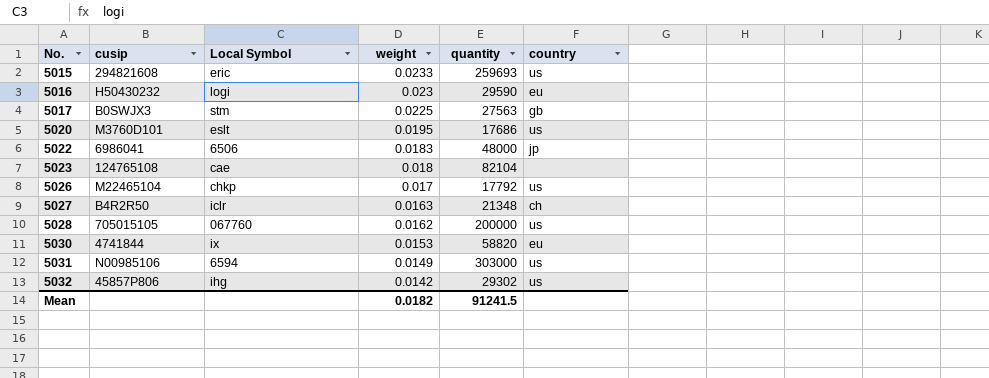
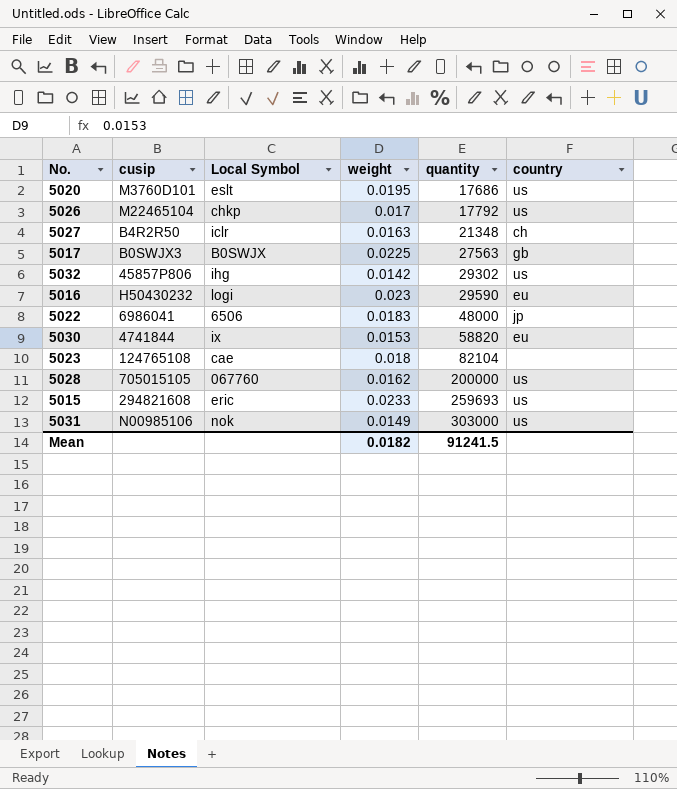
row order: No. ascending -> quantity ascending
5017 | Local Symbol: stm -> B0SWJX
5031 | Local Symbol: 6594 -> nok

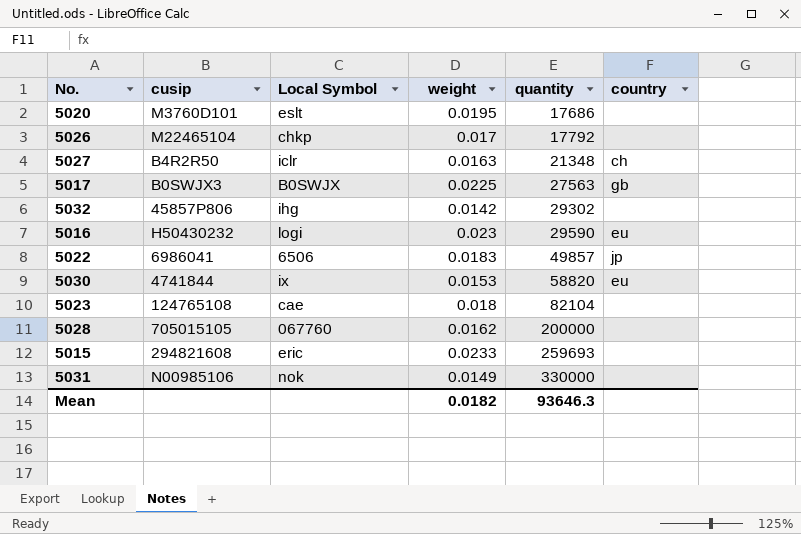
5020 | country: us -> none
5026 | country: us -> none
5032 | country: us -> none
5022 | quantity: 48000 -> 49857
5028 | country: us -> none
5015 | country: us -> none
5031 | quantity: 303000 -> 330000
5031 | country: us -> none
Mean | quantity: 91241.5 -> 93646.3

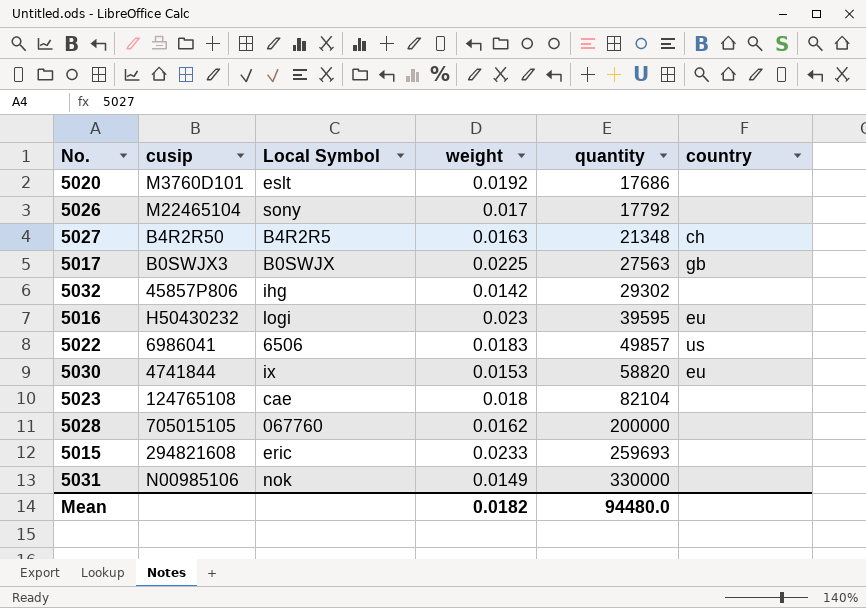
5020 | weight: 0.0195 -> 0.0192
5026 | Local Symbol: chkp -> sony
5027 | Local Symbol: iclr -> B4R2R5
5016 | quantity: 29590 -> 39595
5022 | country: jp -> us
Mean | quantity: 93646.3 -> 94480.0

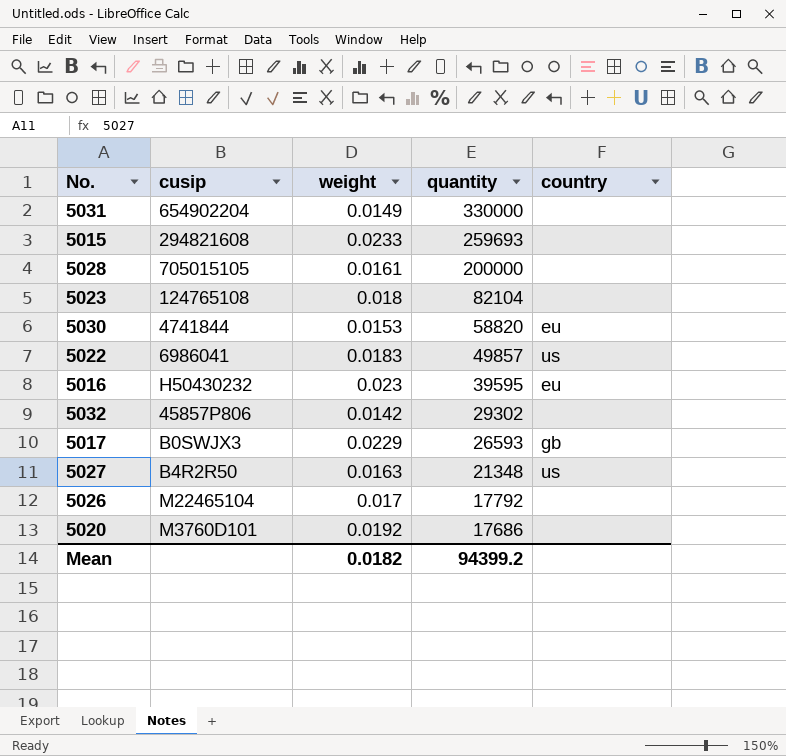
row order: quantity ascending -> quantity descending
column Local Symbol | position: 3 -> none
5031 | cusip: N00985106 -> 654902204
5028 | weight: 0.0162 -> 0.0161
5017 | weight: 0.0225 -> 0.0229
5017 | quantity: 27563 -> 26593
5027 | country: ch -> us
Mean | quantity: 94480.0 -> 94399.2

